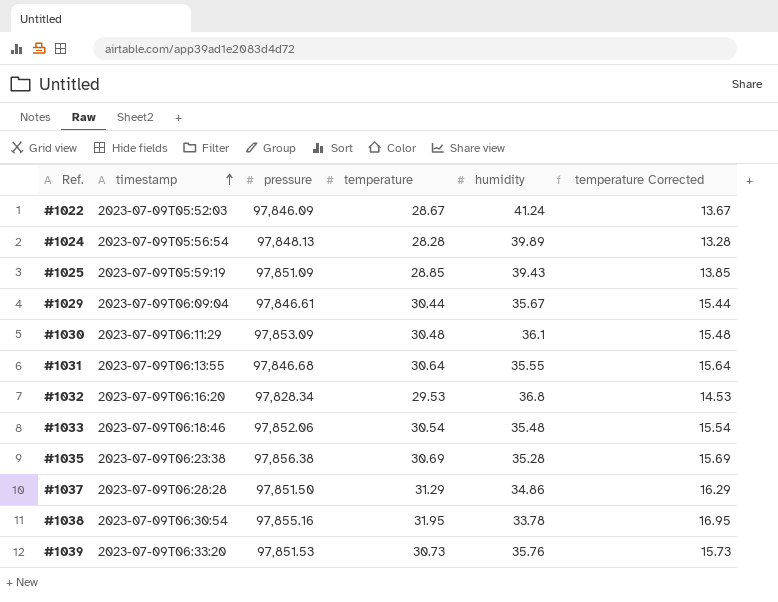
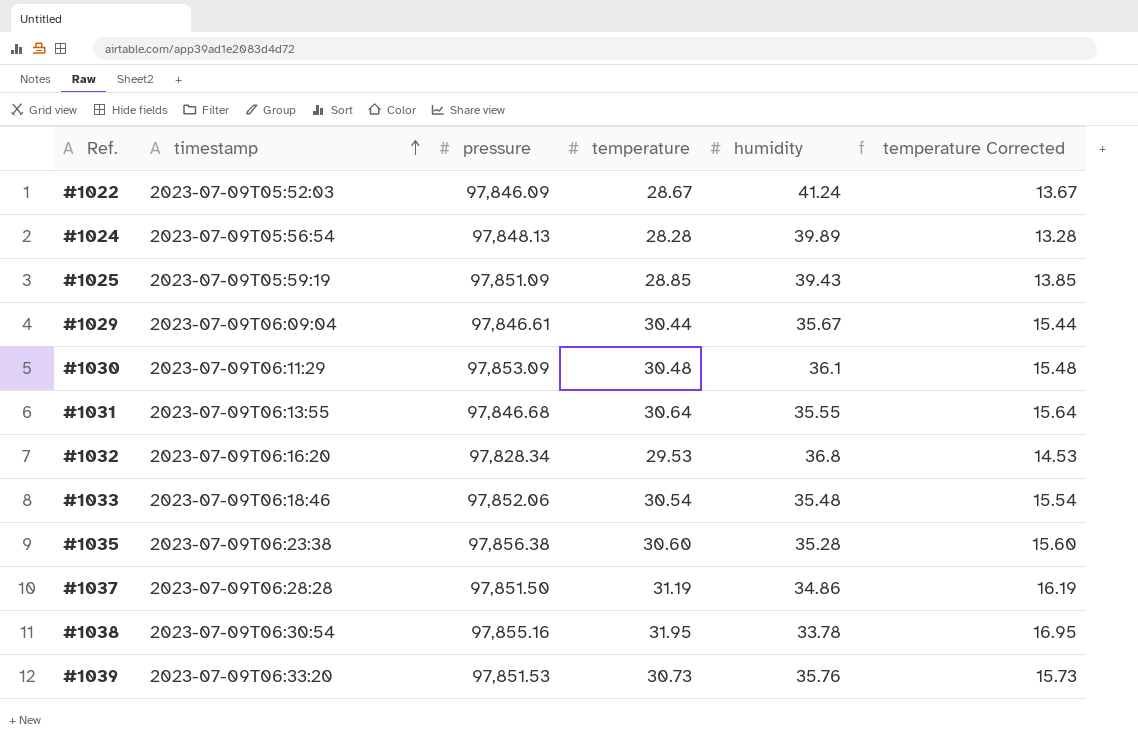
#1035 | temperature: 30.69 -> 30.60
#1035 | temperature Corrected: 15.69 -> 15.60
#1037 | temperature: 31.29 -> 31.19
#1037 | temperature Corrected: 16.29 -> 16.19

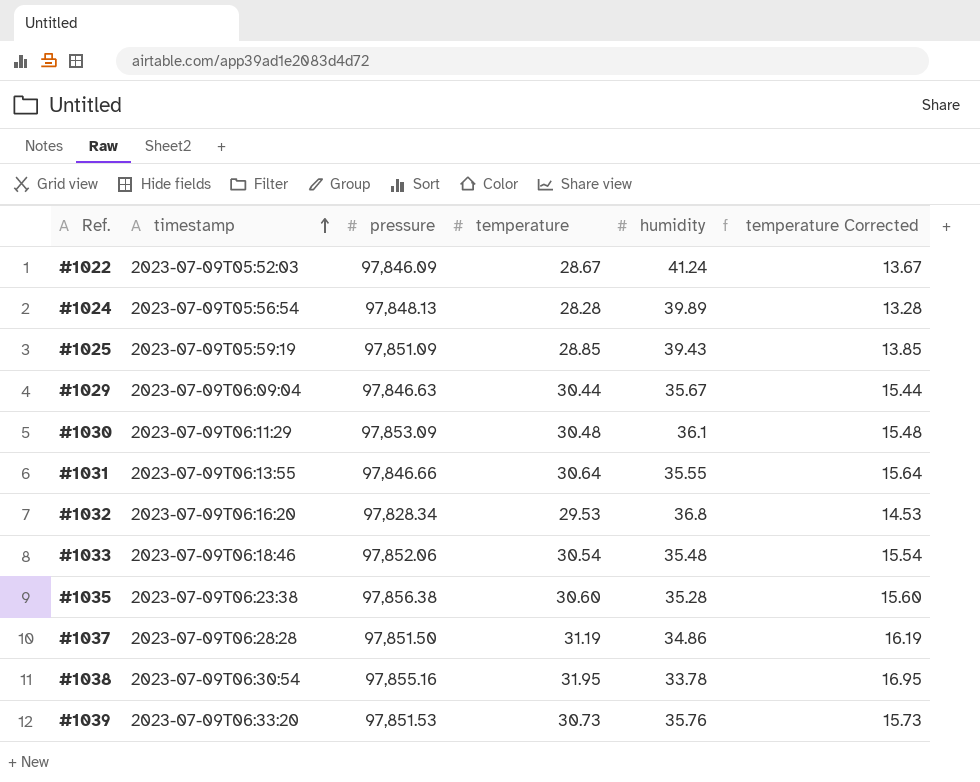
#1029 | pressure: 97,846.61 -> 97,846.63
#1031 | pressure: 97,846.68 -> 97,846.66

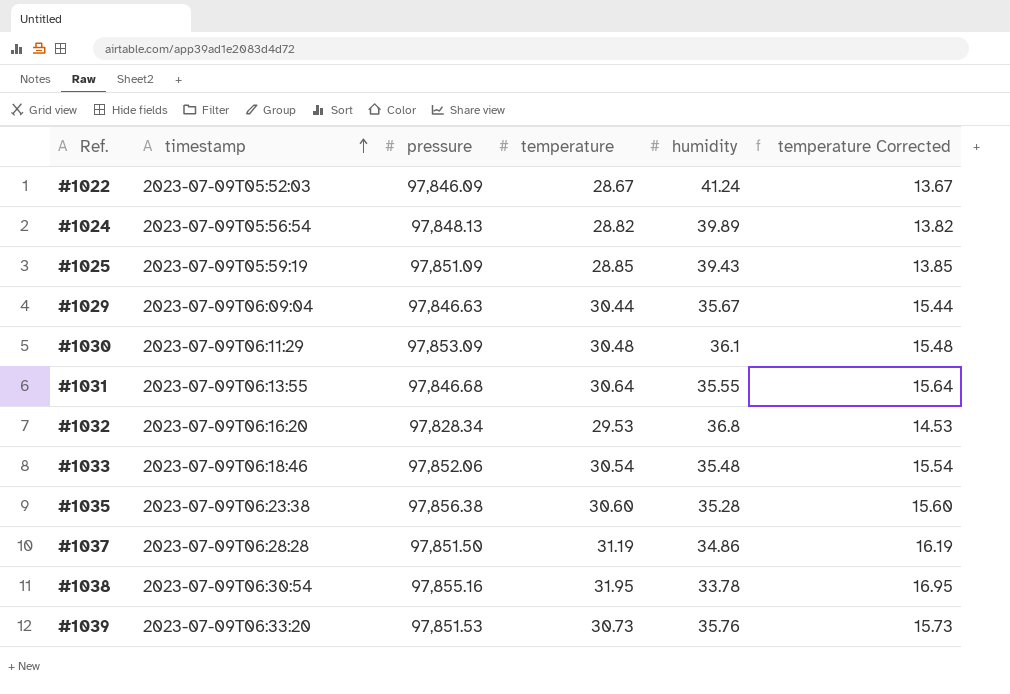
#1024 | temperature: 28.28 -> 28.82
#1024 | temperature Corrected: 13.28 -> 13.82
#1031 | pressure: 97,846.66 -> 97,846.68

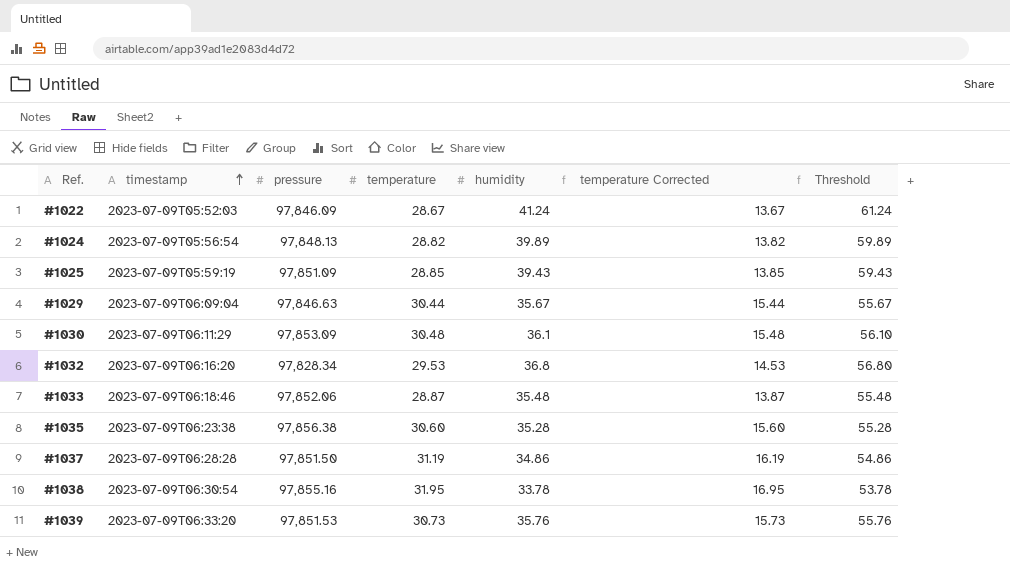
column Threshold | formula: none -> [humidity] + 20
row #1031: 2023-07-09T06:13:55 | 97,846.68 | 30.64 | 35.55 | 15.64 -> none
#1033 | temperature: 30.54 -> 28.87
#1033 | temperature Corrected: 15.54 -> 13.87

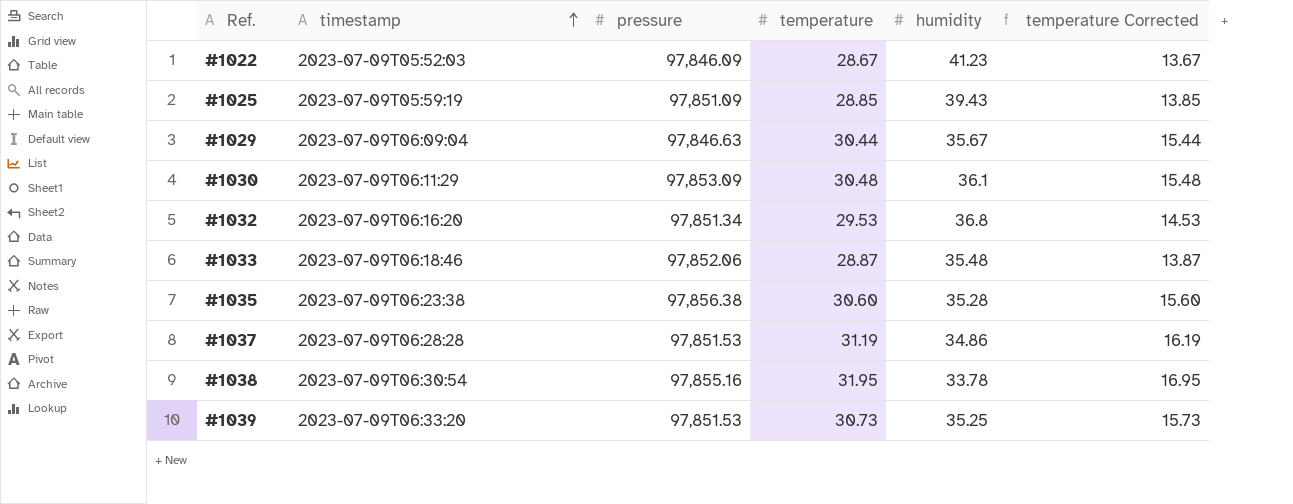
column Threshold | formula: [humidity] + 20 -> none
row #1024: 2023-07-09T05:56:54 | 97,848.13 | 28.82 | 39.89 | 13.82 | 59.89 -> none
#1022 | humidity: 41.24 -> 41.23
#1032 | pressure: 97,828.34 -> 97,851.34
#1037 | pressure: 97,851.50 -> 97,851.53
#1039 | humidity: 35.76 -> 35.25

